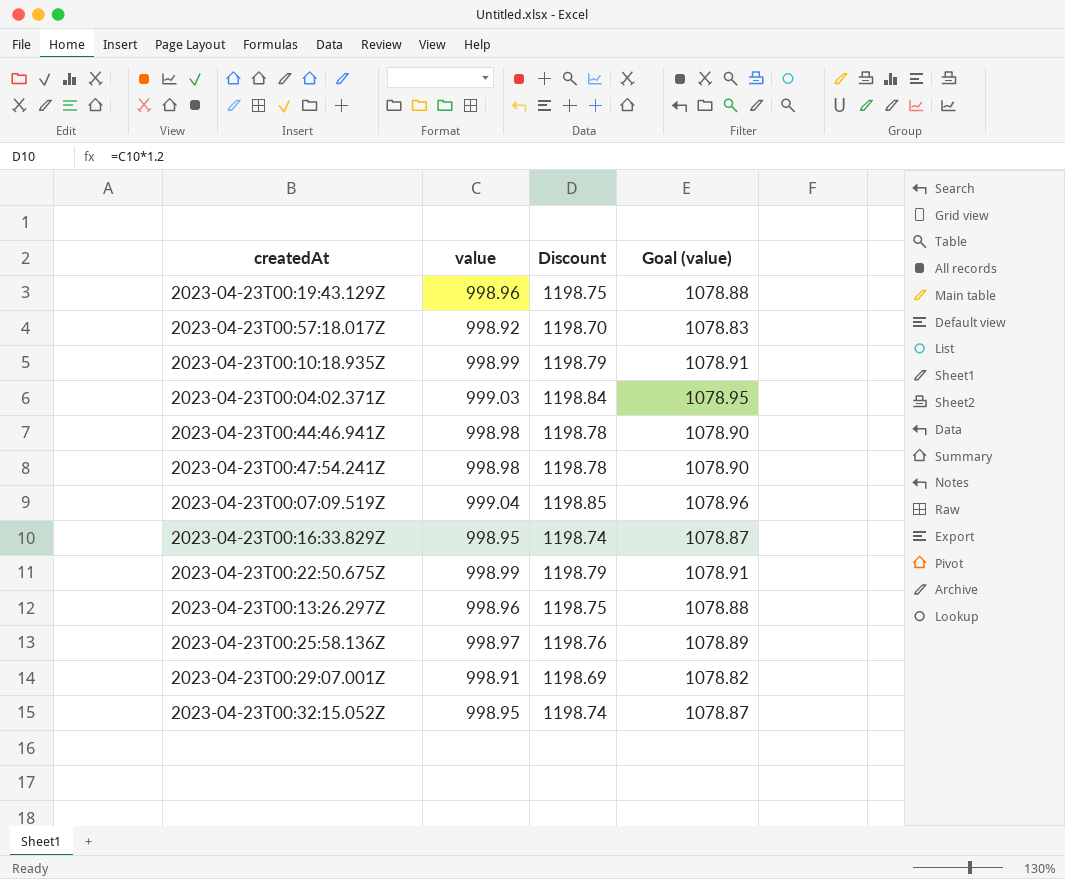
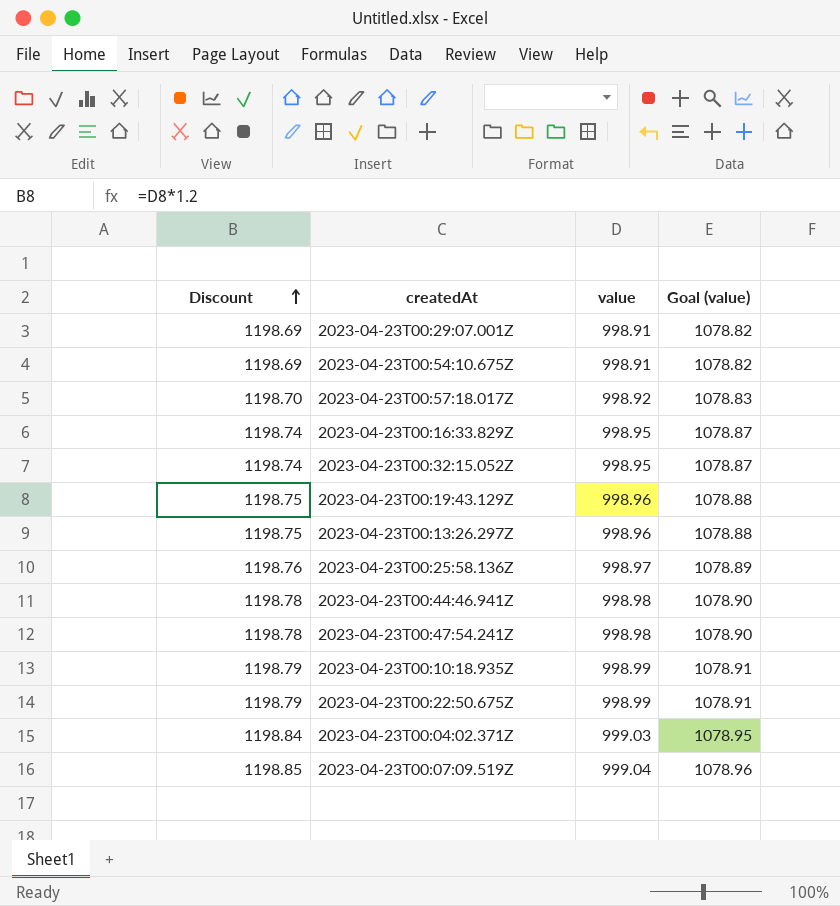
row order: none -> Discount ascending
column Discount | position: 3 -> 1
row 2023-04-23T00:54:10.675Z: none -> 1198.69 | 998.91 | 1078.82

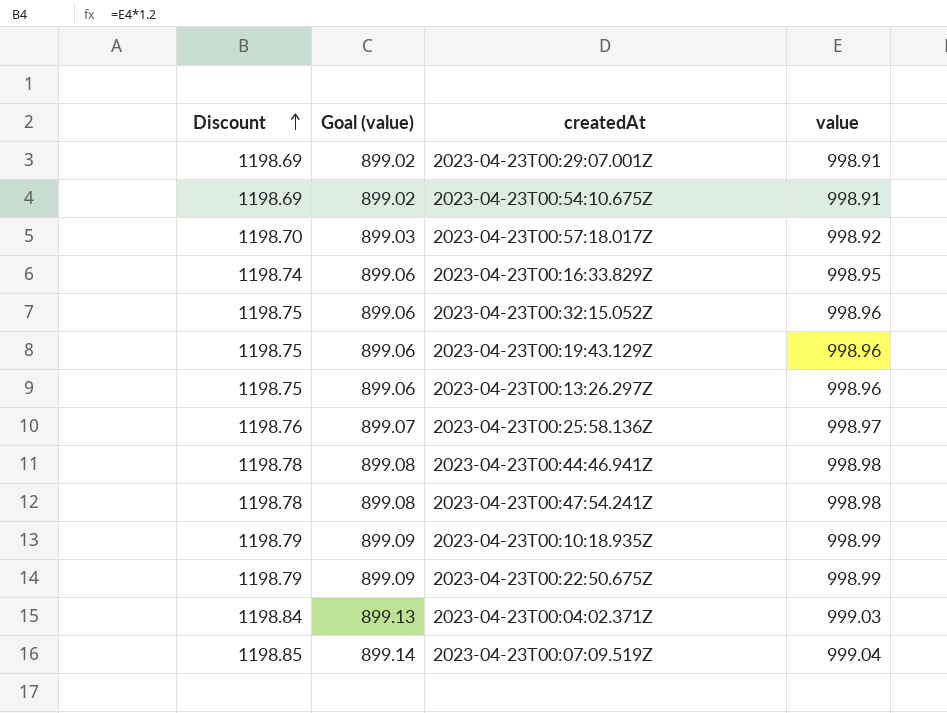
column Goal (value) | formula: [value] * 1.08 -> [value] * 0.9
column Goal (value) | position: 4 -> 2
2023-04-23T00:32:15.052Z | Discount: 1198.74 -> 1198.75
2023-04-23T00:32:15.052Z | value: 998.95 -> 998.96

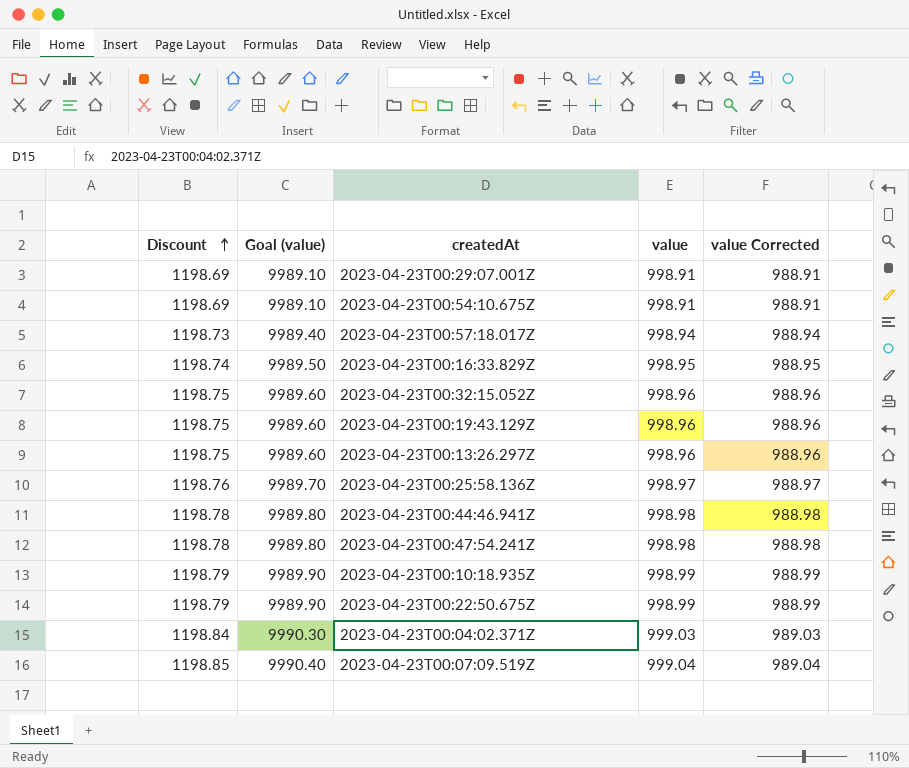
column Goal (value) | formula: [value] * 0.9 -> [value] * 10
column value Corrected | formula: none -> [value] - 10
2023-04-23T00:57:18.017Z | Discount: 1198.70 -> 1198.73
2023-04-23T00:57:18.017Z | value: 998.92 -> 998.94

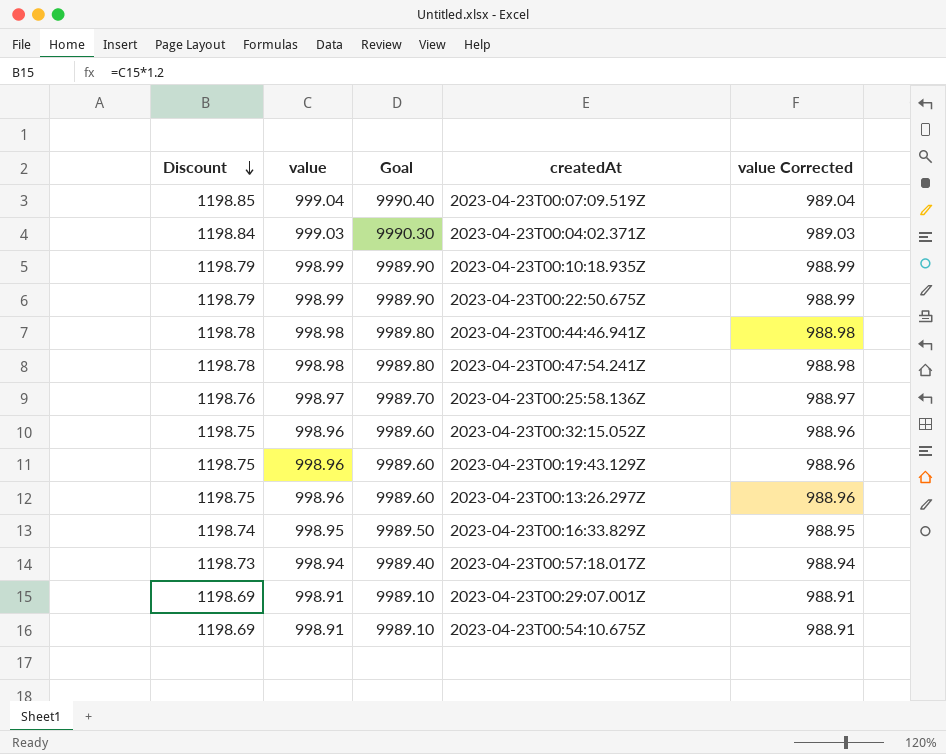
row order: Discount ascending -> Discount descending
column value | position: 4 -> 2
column name: Goal (value) -> Goal

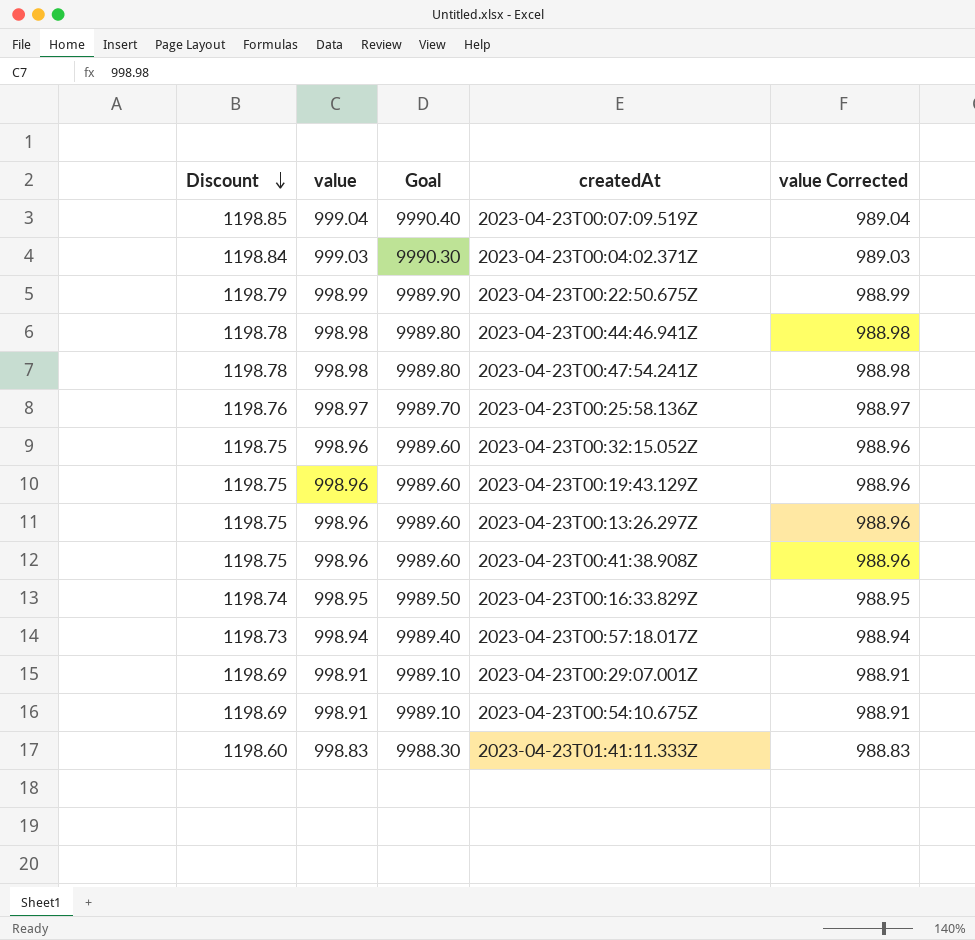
row 2023-04-23T00:10:18.935Z: 1198.79 | 998.99 | 9989.90 | 988.99 -> none
row 2023-04-23T00:41:38.908Z: none -> 1198.75 | 998.96 | 9989.60 | 988.96
row 2023-04-23T01:41:11.333Z: none -> 1198.60 | 998.83 | 9988.30 | 988.83

